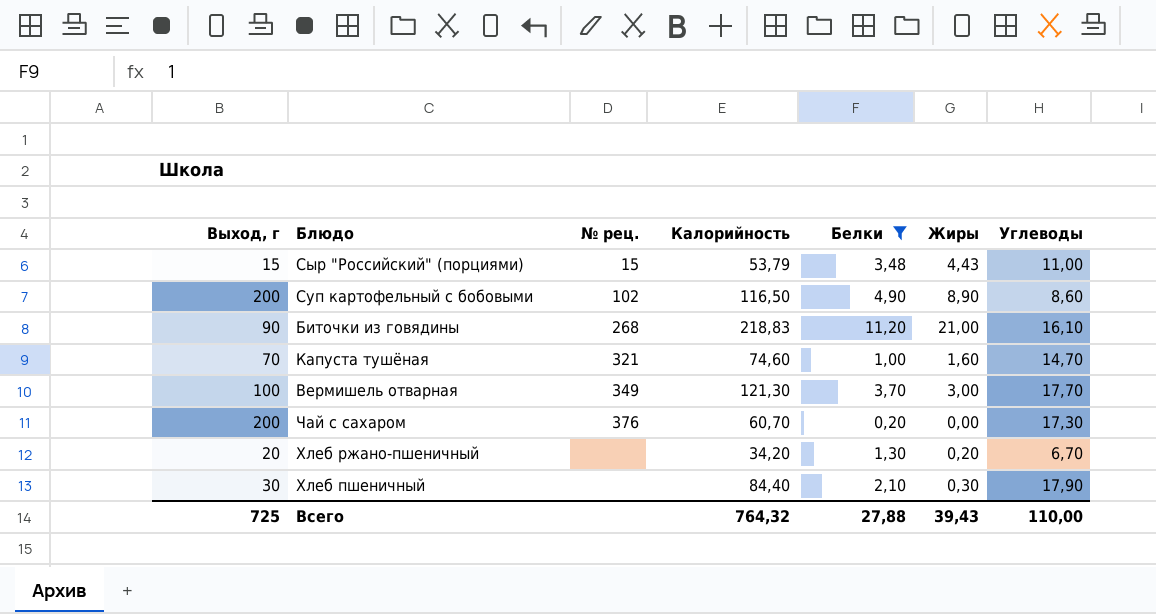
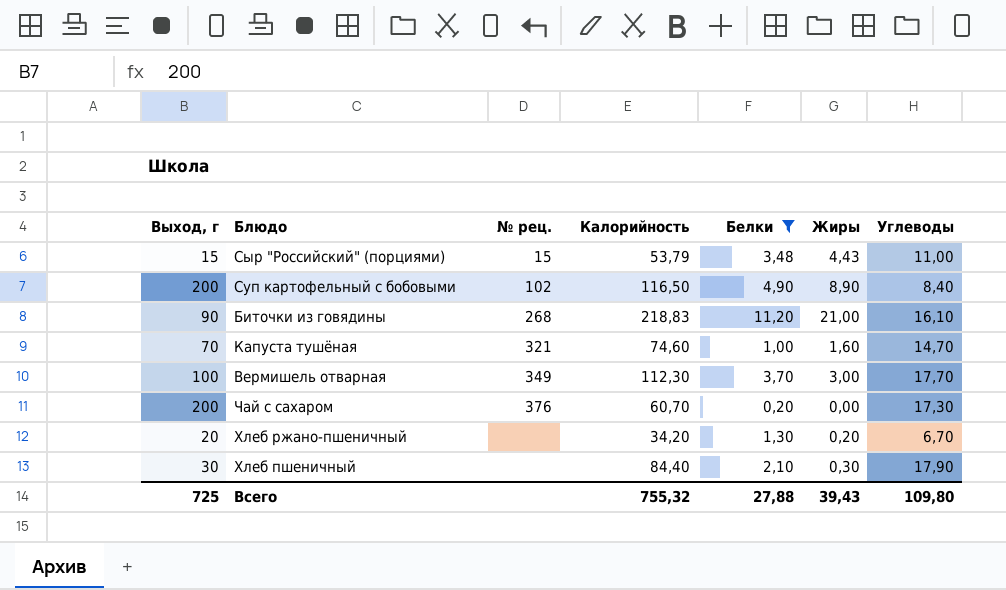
Суп картофельный с бобовыми | Углеводы: 8,60 -> 8,40
Вермишель отварная | Калорийность: 121,30 -> 112,30
Всего | Калорийность: 764,32 -> 755,32
Всего | Углеводы: 110,00 -> 109,80

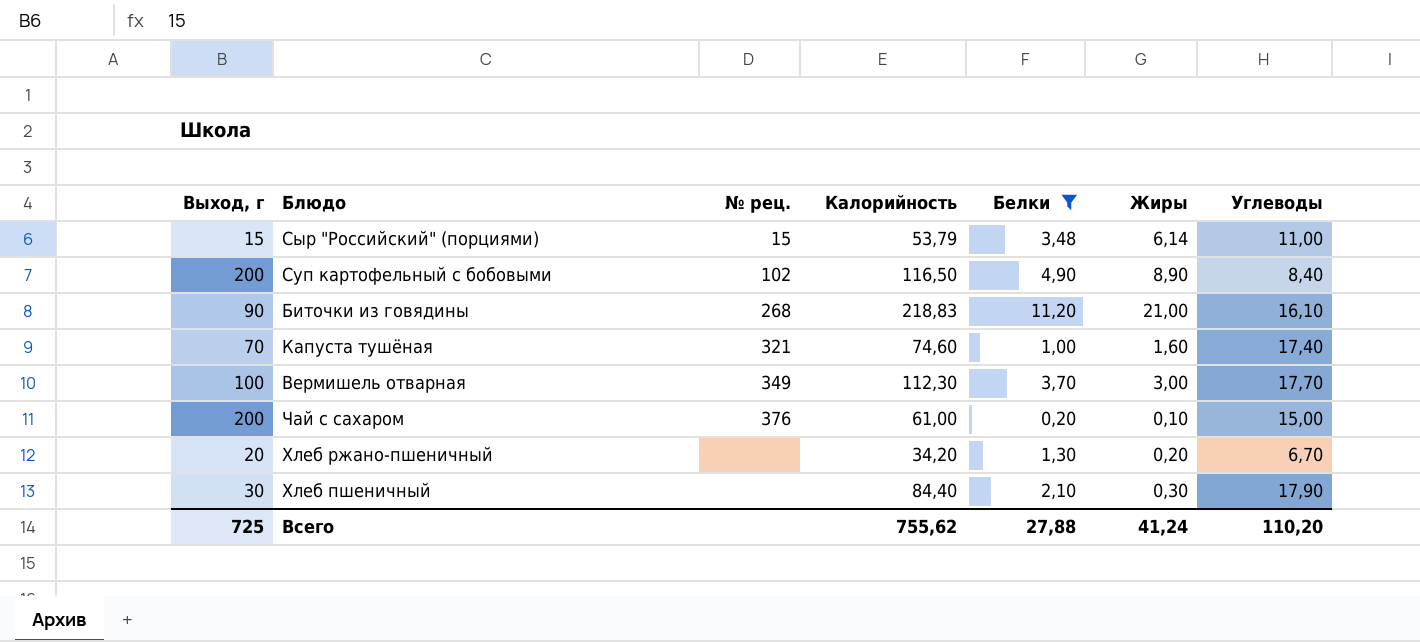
Сыр "Российский" (порциями) | Жиры: 4,43 -> 6,14
Капуста тушёная | Углеводы: 14,70 -> 17,40
Чай с сахаром | Калорийность: 60,70 -> 61,00
Чай с сахаром | Жиры: 0,00 -> 0,10
Чай с сахаром | Углеводы: 17,30 -> 15,00
Всего | Калорийность: 755,32 -> 755,62
Всего | Жиры: 39,43 -> 41,24
Всего | Углеводы: 109,80 -> 110,20

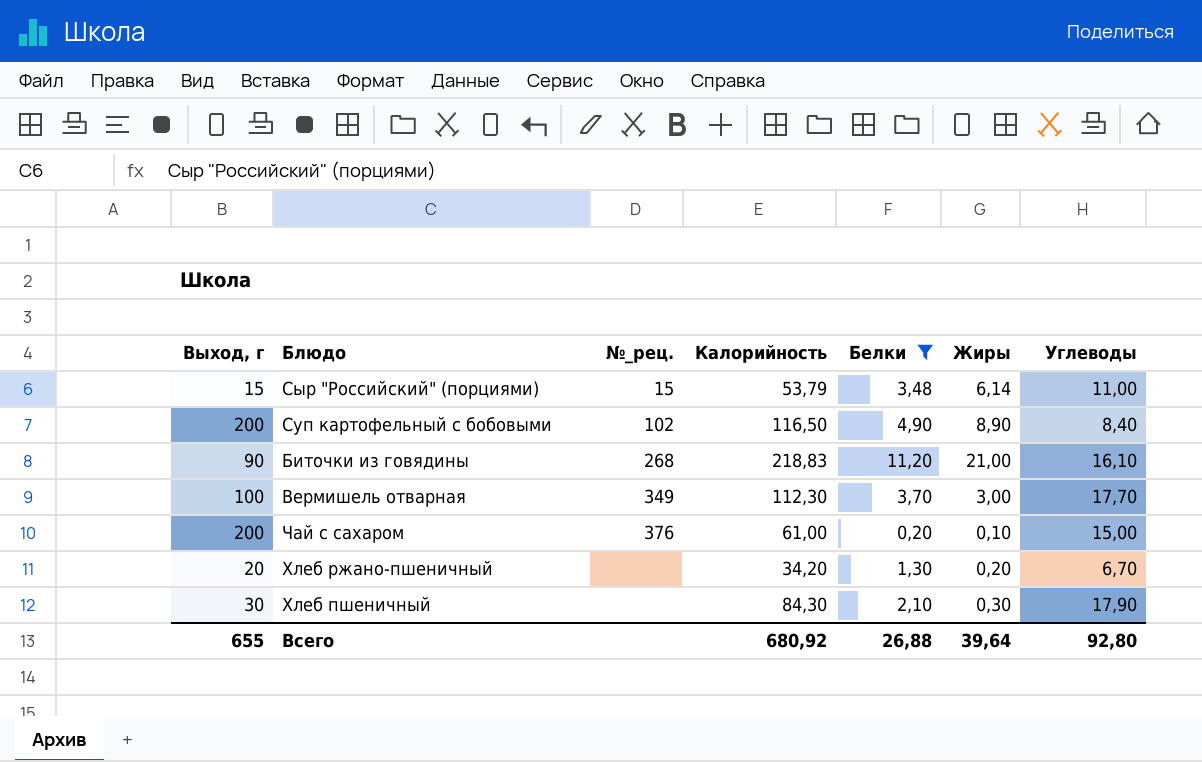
column name: № рец. -> №_рец.
row Капуста тушёная: 70 | 321 | 74,60 | 1,00 | 1,60 | 17,40 -> none
Хлеб пшеничный | Калорийность: 84,40 -> 84,30
Всего | Выход, г: 725 -> 655
Всего | Калорийность: 755,62 -> 680,92
Всего | Белки: 27,88 -> 26,88
Всего | Жиры: 41,24 -> 39,64
Всего | Углеводы: 110,20 -> 92,80

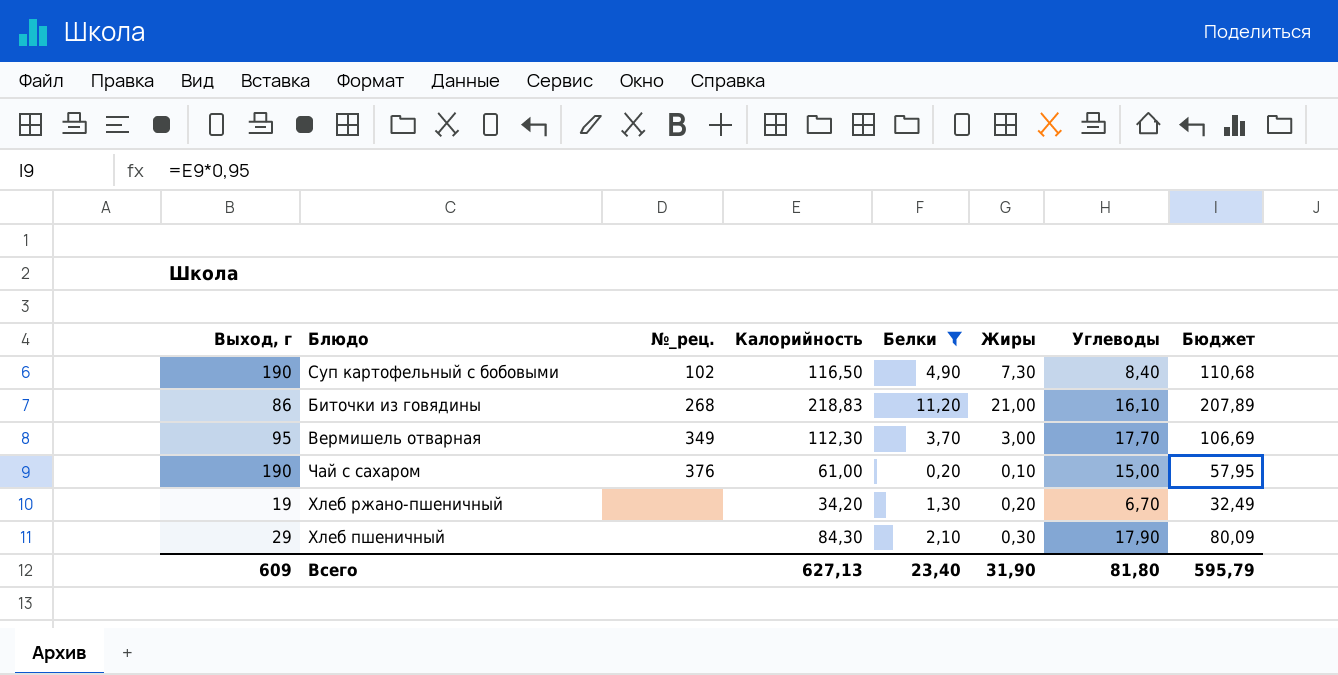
column Бюджет | formula: none -> [Калорийность] * 0,95
row Сыр "Российский" (порциями): 15 | 15 | 53,79 | 3,48 | 6,14 | 11,00 -> none
Суп картофельный с бобовыми | Выход, г: 200 -> 190
Суп картофельный с бобовыми | Жиры: 8,90 -> 7,30
Биточки из говядины | Выход, г: 90 -> 86
Вермишель отварная | Выход, г: 100 -> 95
Чай с сахаром | Выход, г: 200 -> 190
Хлеб ржано-пшеничный | Выход, г: 20 -> 19
Хлеб пшеничный | Выход, г: 30 -> 29
Всего | Выход, г: 655 -> 609
Всего | Калорийность: 680,92 -> 627,13
Всего | Белки: 26,88 -> 23,40
Всего | Жиры: 39,64 -> 31,90
Всего | Углеводы: 92,80 -> 81,80

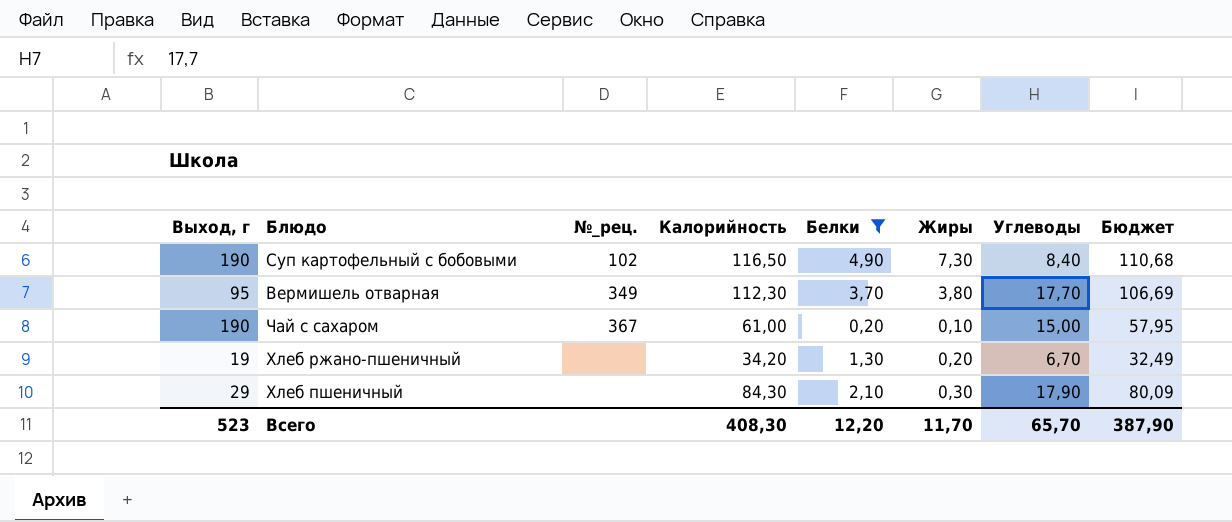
row Биточки из говядины: 86 | 268 | 218,83 | 11,20 | 21,00 | 16,10 | 207,89 -> none
Вермишель отварная | Жиры: 3,00 -> 3,80
Чай с сахаром | №_рец.: 376 -> 367
Всего | Выход, г: 609 -> 523
Всего | Калорийность: 627,13 -> 408,30
Всего | Белки: 23,40 -> 12,20
Всего | Жиры: 31,90 -> 11,70
Всего | Углеводы: 81,80 -> 65,70
Всего | Бюджет: 595,79 -> 387,90

